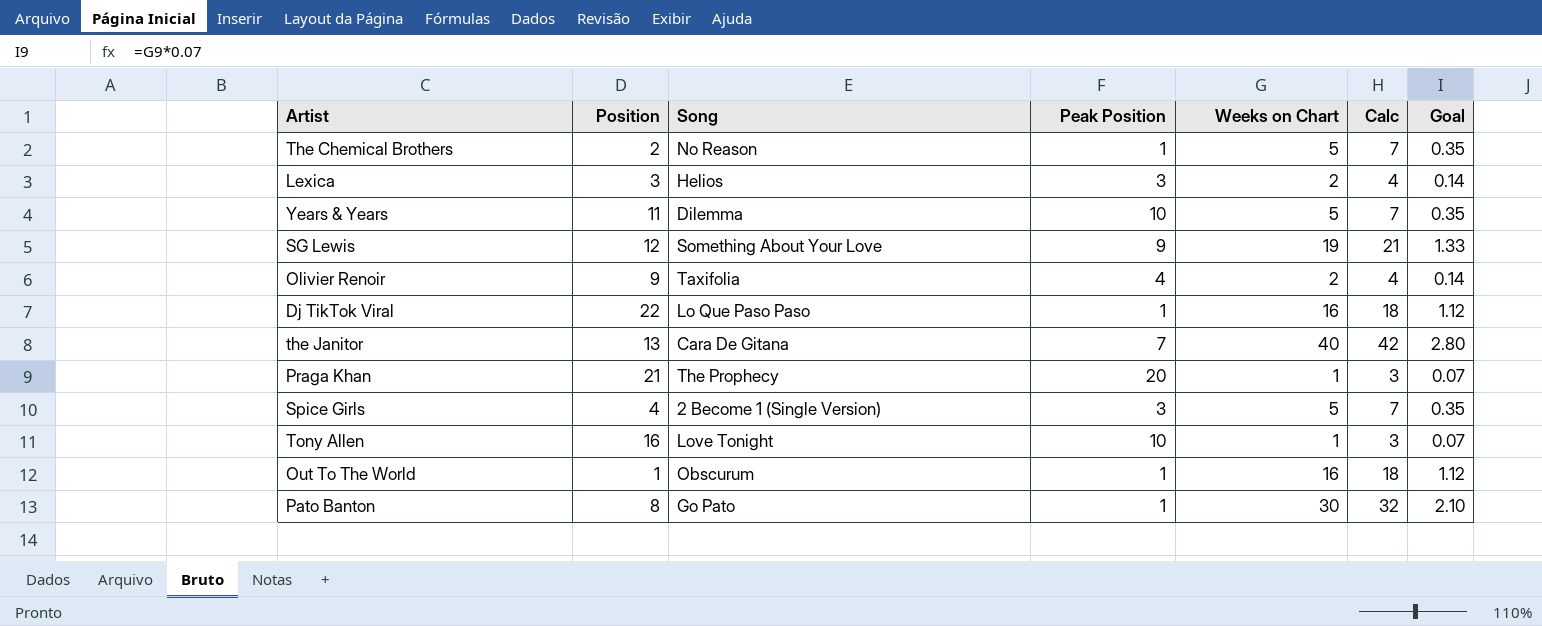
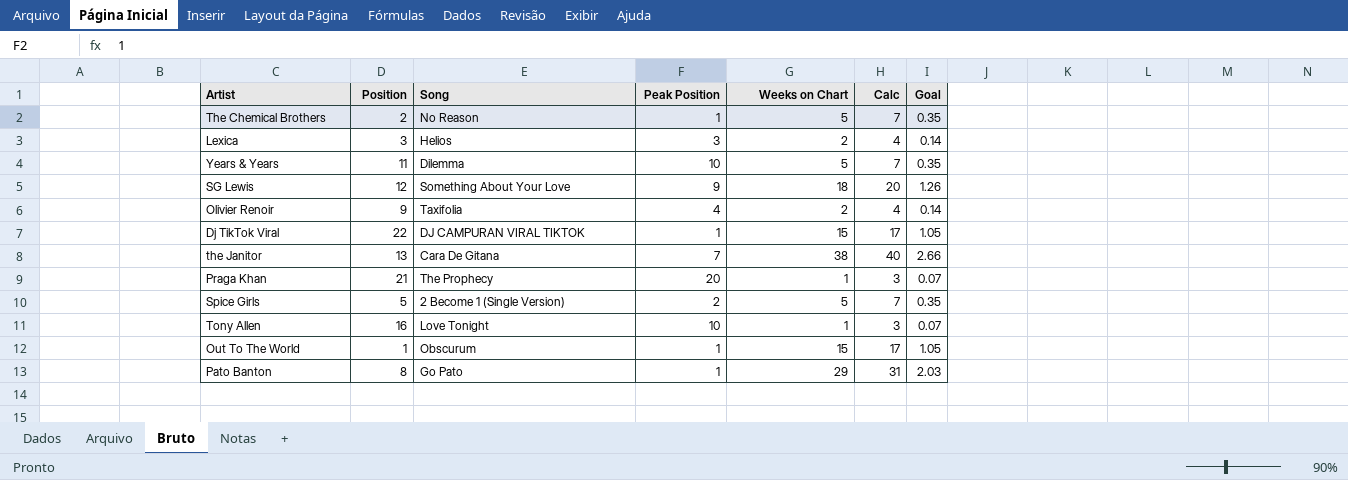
SG Lewis | Weeks on Chart: 19 -> 18
SG Lewis | Calc: 21 -> 20
SG Lewis | Goal: 1.33 -> 1.26
Dj TikTok Viral | Song: Lo Que Paso Paso -> DJ CAMPURAN VIRAL TIKTOK
Dj TikTok Viral | Weeks on Chart: 16 -> 15
Dj TikTok Viral | Calc: 18 -> 17
Dj TikTok Viral | Goal: 1.12 -> 1.05
the Janitor | Weeks on Chart: 40 -> 38
the Janitor | Calc: 42 -> 40
the Janitor | Goal: 2.80 -> 2.66
Spice Girls | Position: 4 -> 5
Spice Girls | Peak Position: 3 -> 2
Out To The World | Weeks on Chart: 16 -> 15
Out To The World | Calc: 18 -> 17
Out To The World | Goal: 1.12 -> 1.05
Pato Banton | Weeks on Chart: 30 -> 29
Pato Banton | Calc: 32 -> 31
Pato Banton | Goal: 2.10 -> 2.03

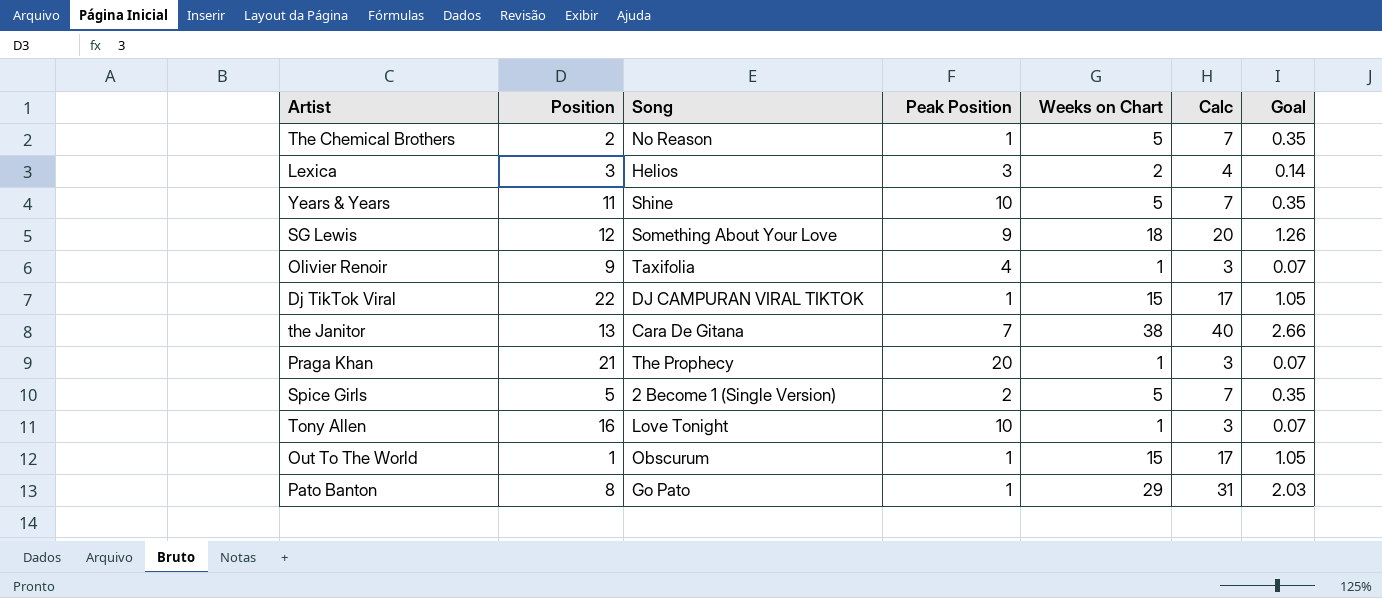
Years & Years | Song: Dilemma -> Shine
Olivier Renoir | Weeks on Chart: 2 -> 1
Olivier Renoir | Calc: 4 -> 3
Olivier Renoir | Goal: 0.14 -> 0.07

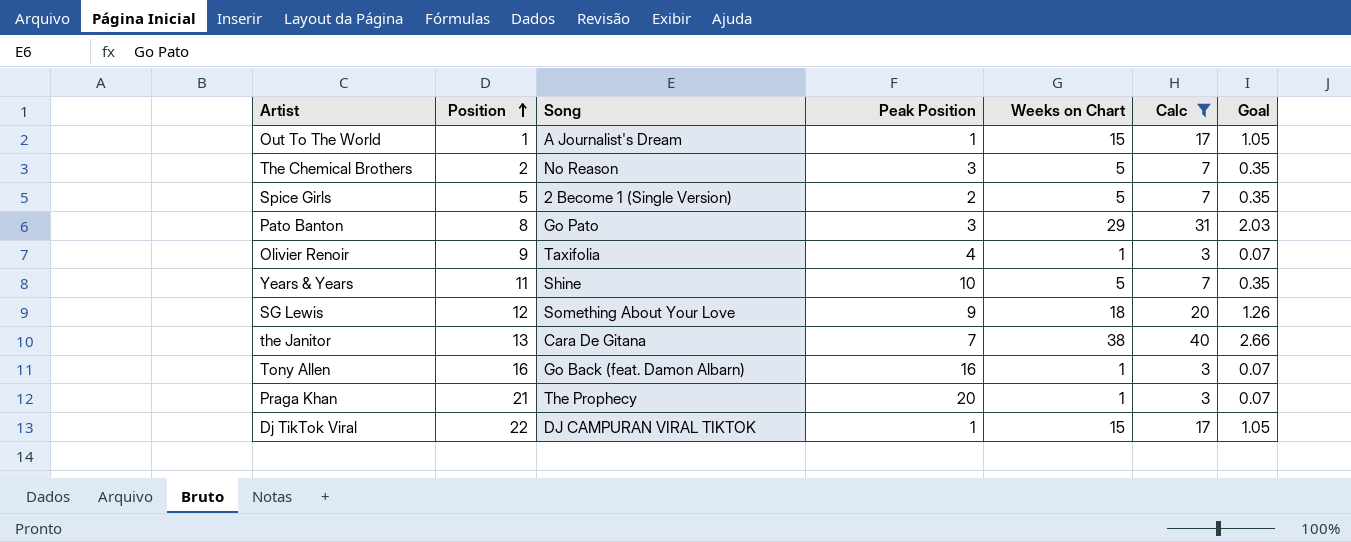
filter: none -> Calc != 4
row order: none -> Position ascending
Out To The World | Song: Obscurum -> A Journalist's Dream
The Chemical Brothers | Peak Position: 1 -> 3
Pato Banton | Peak Position: 1 -> 3
Tony Allen | Song: Love Tonight -> Go Back (feat. Damon Albarn)
Tony Allen | Peak Position: 10 -> 16

